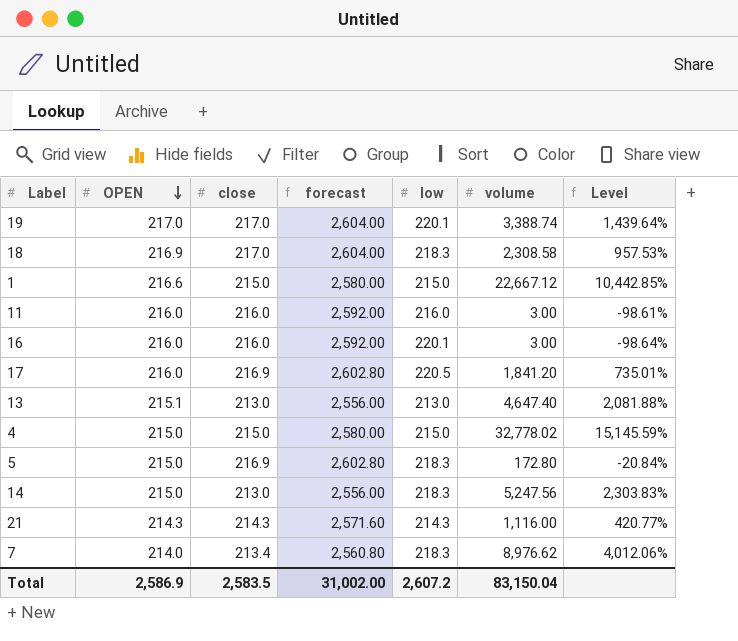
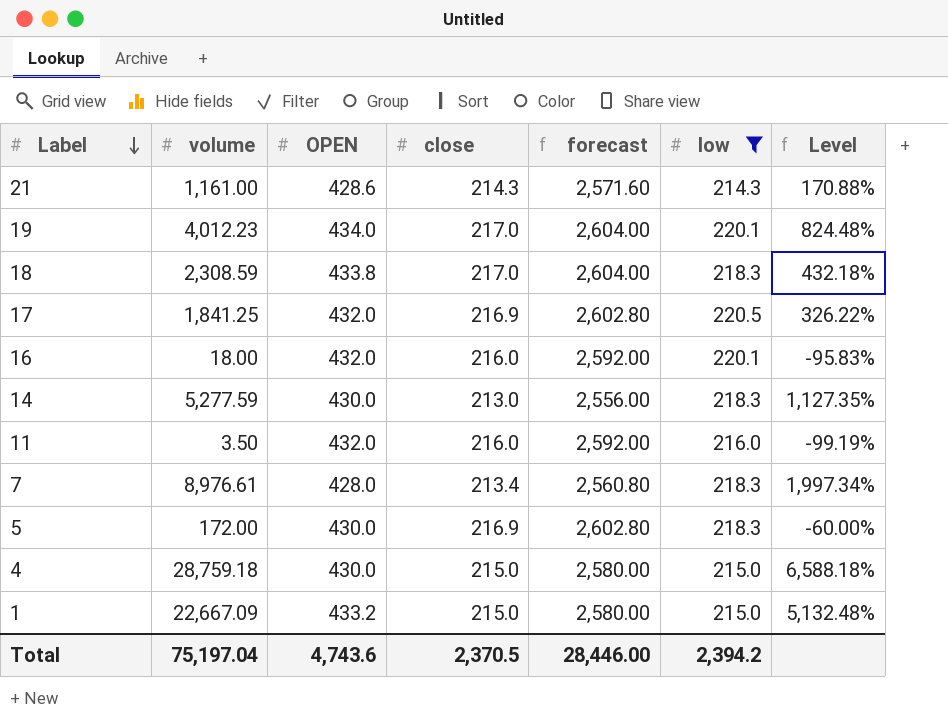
filter: none -> low != 213.0
row order: OPEN descending -> Label descending
column volume | position: 6 -> 2
column Level | formula: ([volume] - [low]) / [low] -> ([volume] - [OPEN]) / [OPEN]
21 | volume: 1,116.00 -> 1,161.00
21 | OPEN: 214.3 -> 428.6
19 | volume: 3,388.74 -> 4,012.23
19 | OPEN: 217.0 -> 434.0
18 | volume: 2,308.58 -> 2,308.59
18 | OPEN: 216.9 -> 433.8
17 | volume: 1,841.20 -> 1,841.25
17 | OPEN: 216.0 -> 432.0
16 | volume: 3.00 -> 18.00
16 | OPEN: 216.0 -> 432.0
14 | volume: 5,247.56 -> 5,277.59
14 | OPEN: 215.0 -> 430.0
11 | volume: 3.00 -> 3.50
11 | OPEN: 216.0 -> 432.0
7 | volume: 8,976.62 -> 8,976.61
7 | OPEN: 214.0 -> 428.0
5 | volume: 172.80 -> 172.00
5 | OPEN: 215.0 -> 430.0
4 | volume: 32,778.02 -> 28,759.18
4 | OPEN: 215.0 -> 430.0
1 | volume: 22,667.12 -> 22,667.09
1 | OPEN: 216.6 -> 433.2
Total | volume: 83,150.04 -> 75,197.04
Total | OPEN: 2,586.9 -> 4,743.6
Total | close: 2,583.5 -> 2,370.5
Total | forecast: 31,002.00 -> 28,446.00
Total | low: 2,607.2 -> 2,394.2

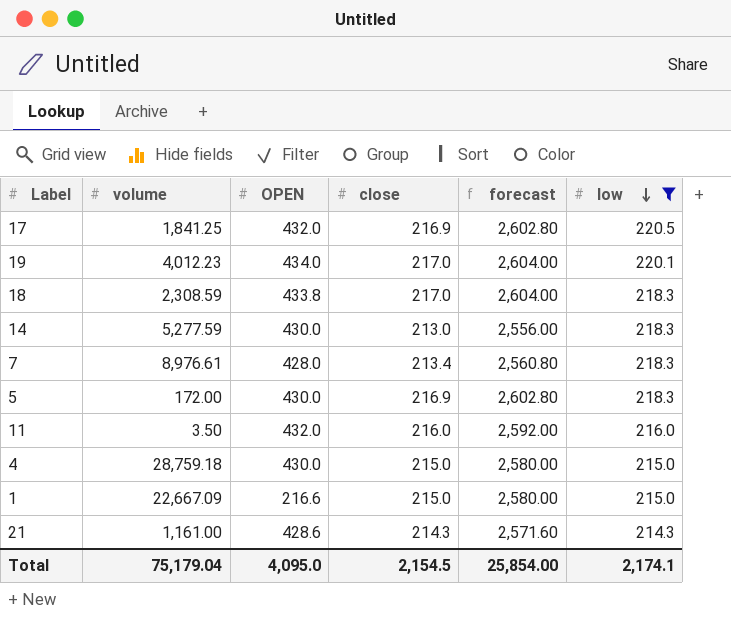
row order: Label descending -> low descending
column Level | formula: ([volume] - [OPEN]) / [OPEN] -> none
row 16: 18.00 | 432.0 | 216.0 | 2,592.00 | 220.1 | -95.83% -> none
1 | OPEN: 433.2 -> 216.6
Total | volume: 75,197.04 -> 75,179.04
Total | OPEN: 4,743.6 -> 4,095.0
Total | close: 2,370.5 -> 2,154.5
Total | forecast: 28,446.00 -> 25,854.00
Total | low: 2,394.2 -> 2,174.1

